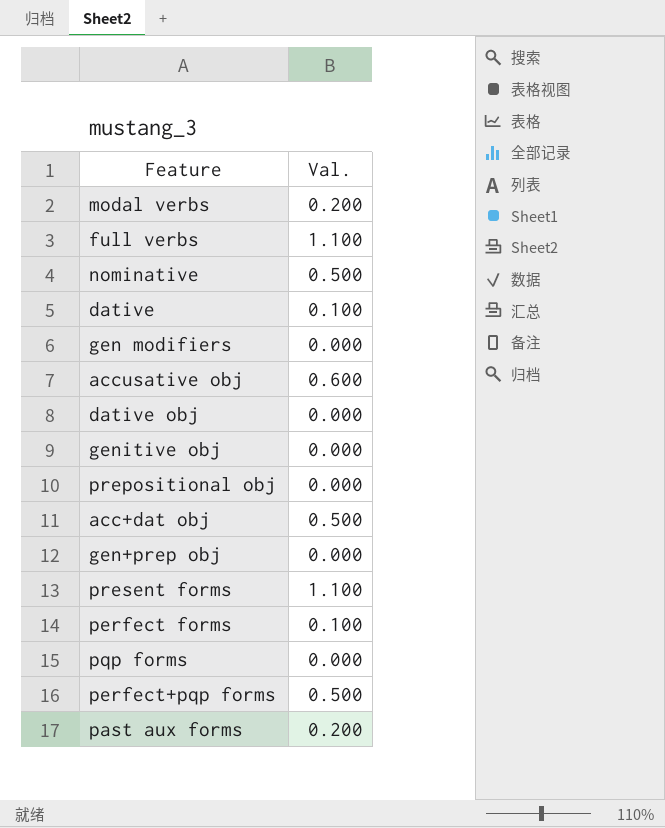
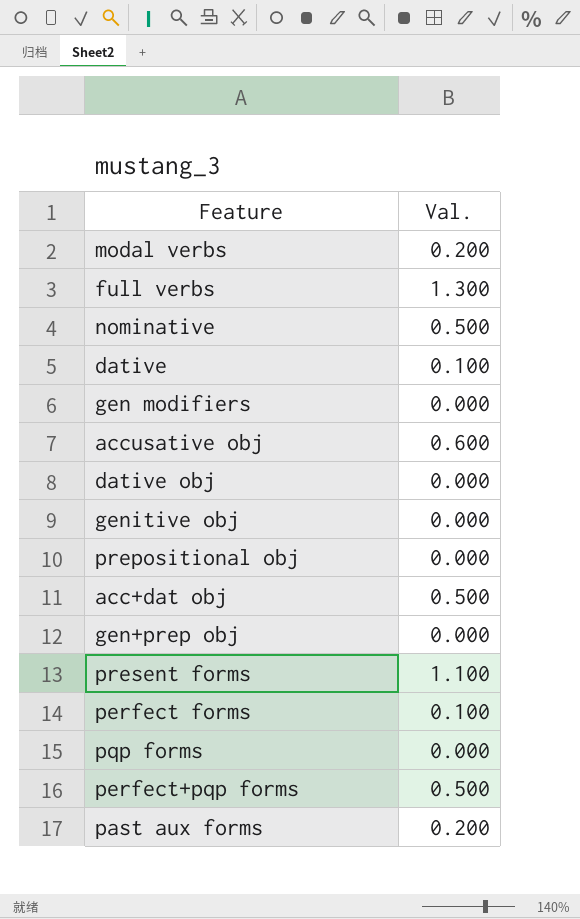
full verbs | Val.: 1.100 -> 1.300

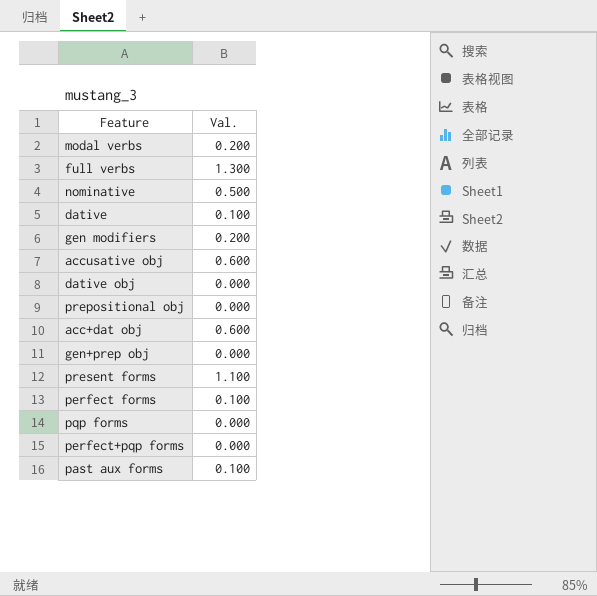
row genitive obj: 0.000 -> none
gen modifiers | Val.: 0.000 -> 0.200
acc+dat obj | Val.: 0.500 -> 0.600
perfect+pqp forms | Val.: 0.500 -> 0.000
past aux forms | Val.: 0.200 -> 0.100

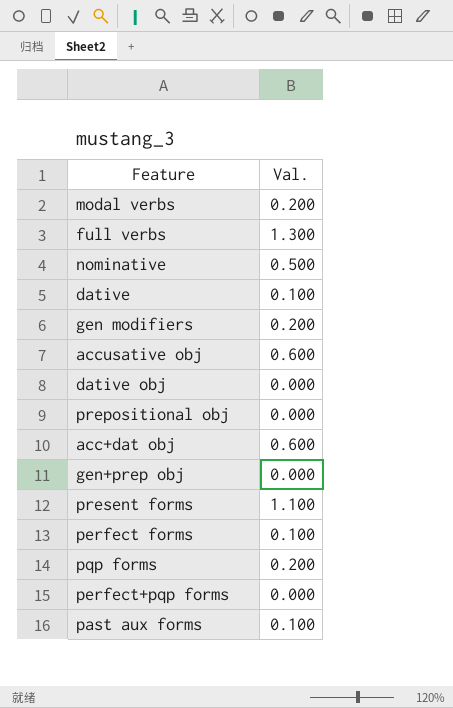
pqp forms | Val.: 0.000 -> 0.200

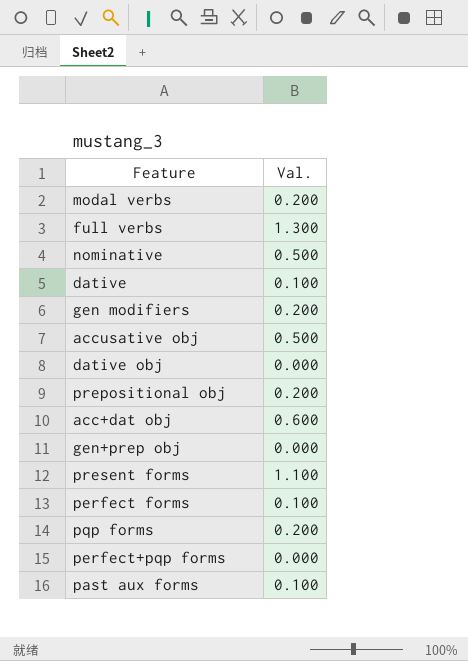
accusative obj | Val.: 0.600 -> 0.500
prepositional obj | Val.: 0.000 -> 0.200

